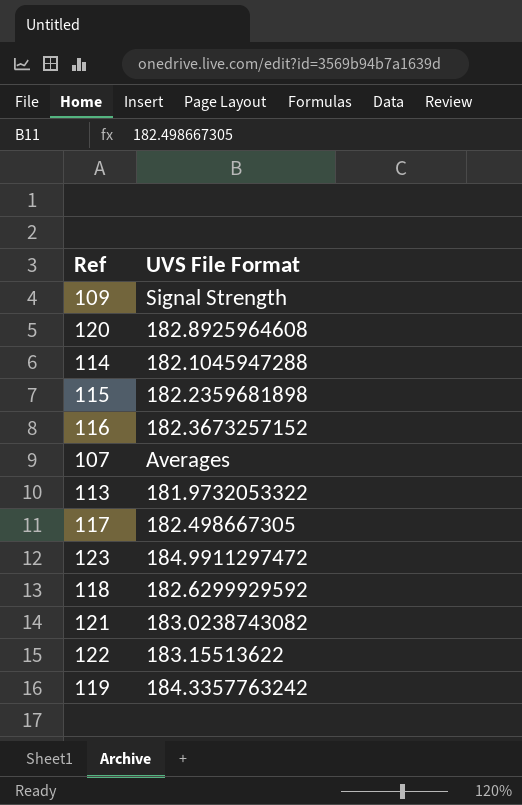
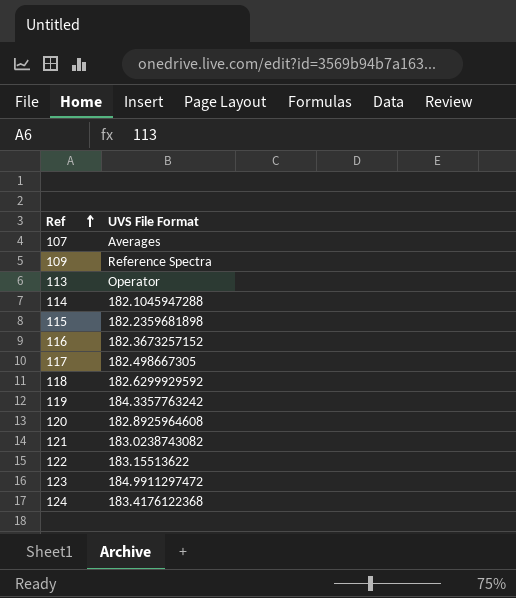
row order: none -> Ref ascending
109 | UVS File Format: Signal Strength -> Reference Spectra
113 | UVS File Format: 181.9732053322 -> Operator
row 124: none -> 183.4176122368

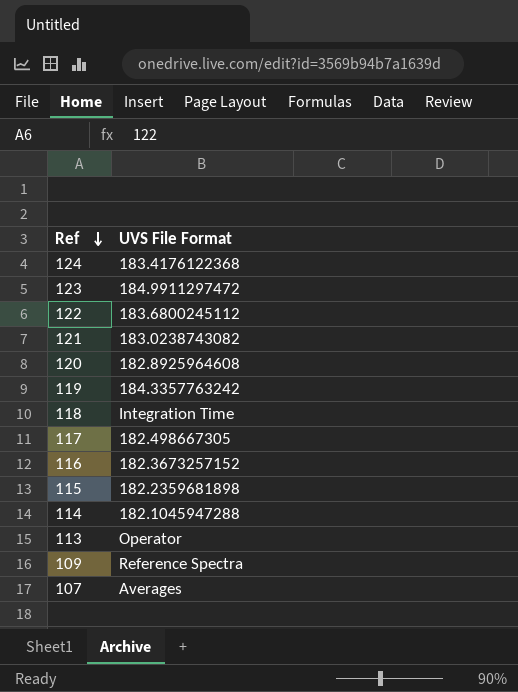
row order: Ref ascending -> Ref descending
122 | UVS File Format: 183.15513622 -> 183.6800245112
118 | UVS File Format: 182.6299929592 -> Integration Time

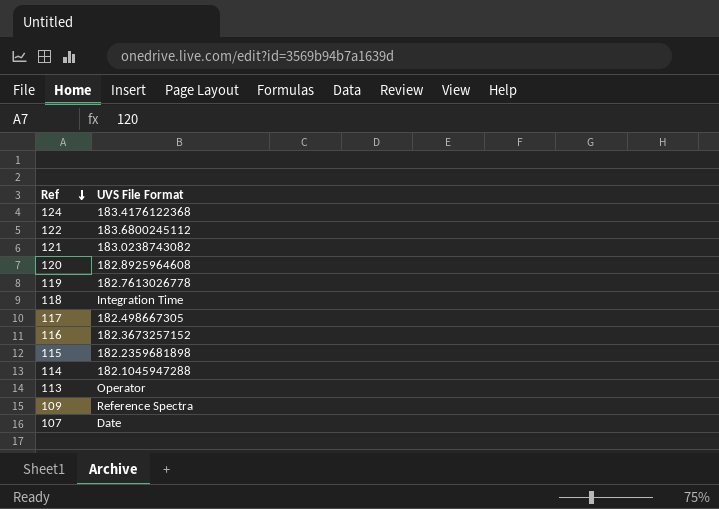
row 123: 184.9911297472 -> none
119 | UVS File Format: 184.3357763242 -> 182.7613026778
107 | UVS File Format: Averages -> Date

